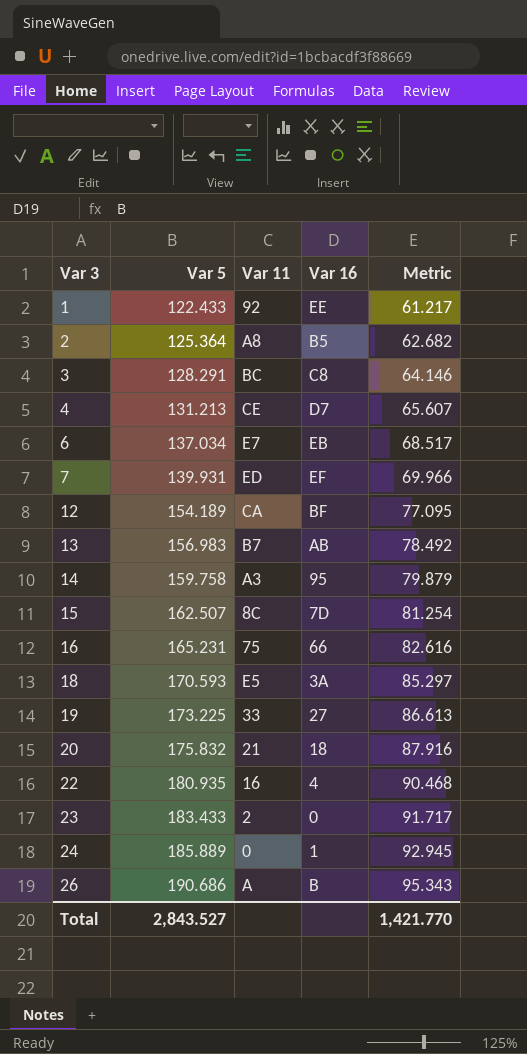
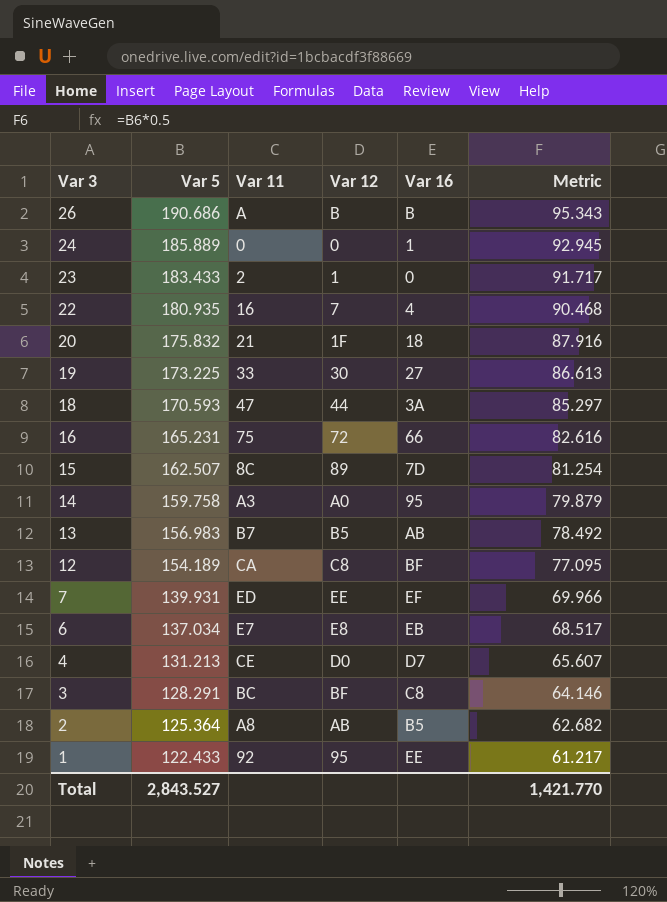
row order: Var 3 ascending -> Var 3 descending
column Var 12 | position: none -> 4
18 | Var 11: E5 -> 47

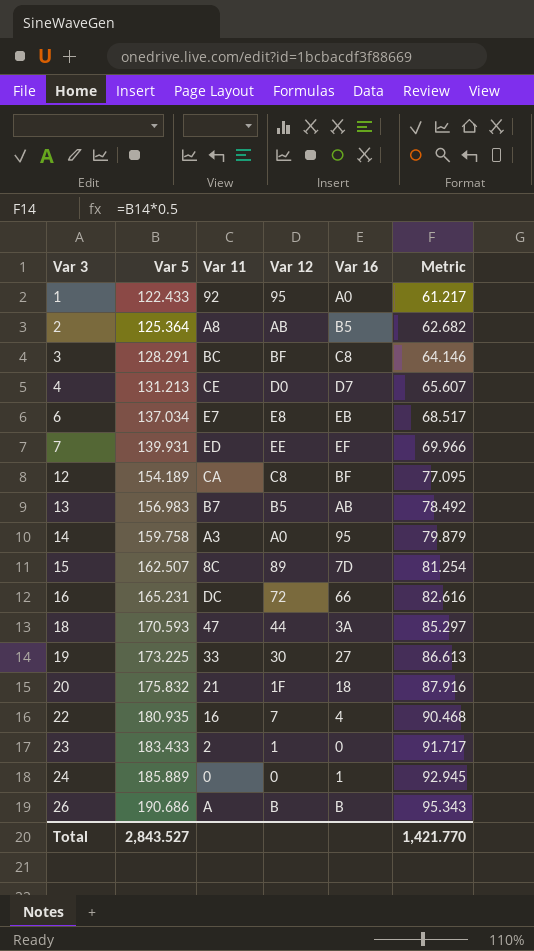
row order: Var 3 descending -> Var 3 ascending
1 | Var 16: EE -> A0
16 | Var 11: 75 -> DC

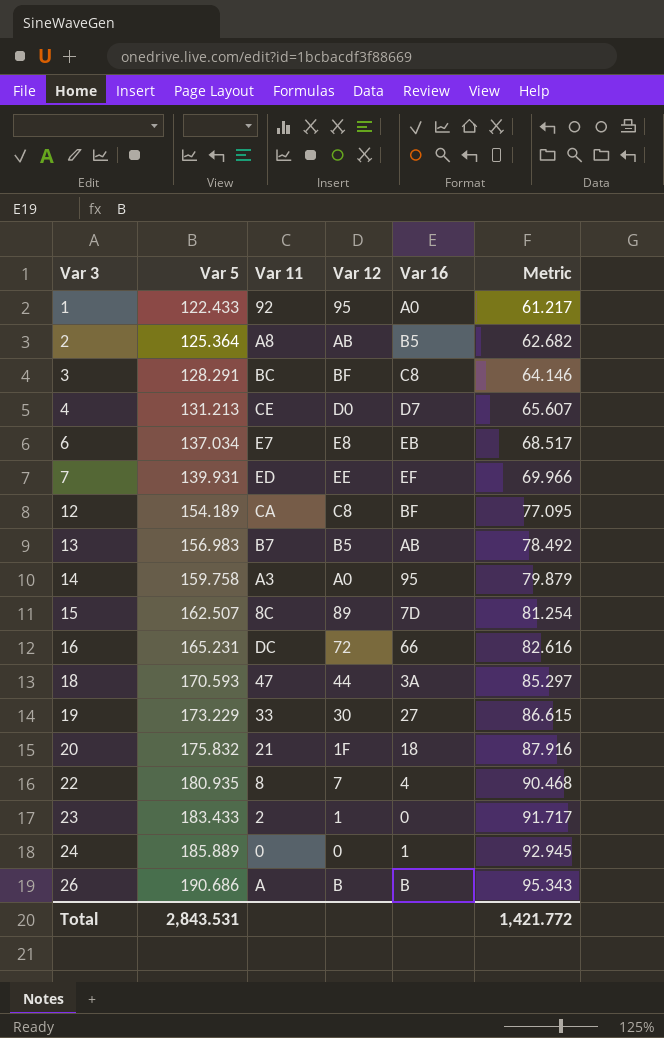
19 | Var 5: 173.225 -> 173.229
19 | Metric: 86.613 -> 86.615
22 | Var 11: 16 -> 8
Total | Var 5: 2,843.527 -> 2,843.531
Total | Metric: 1,421.770 -> 1,421.772

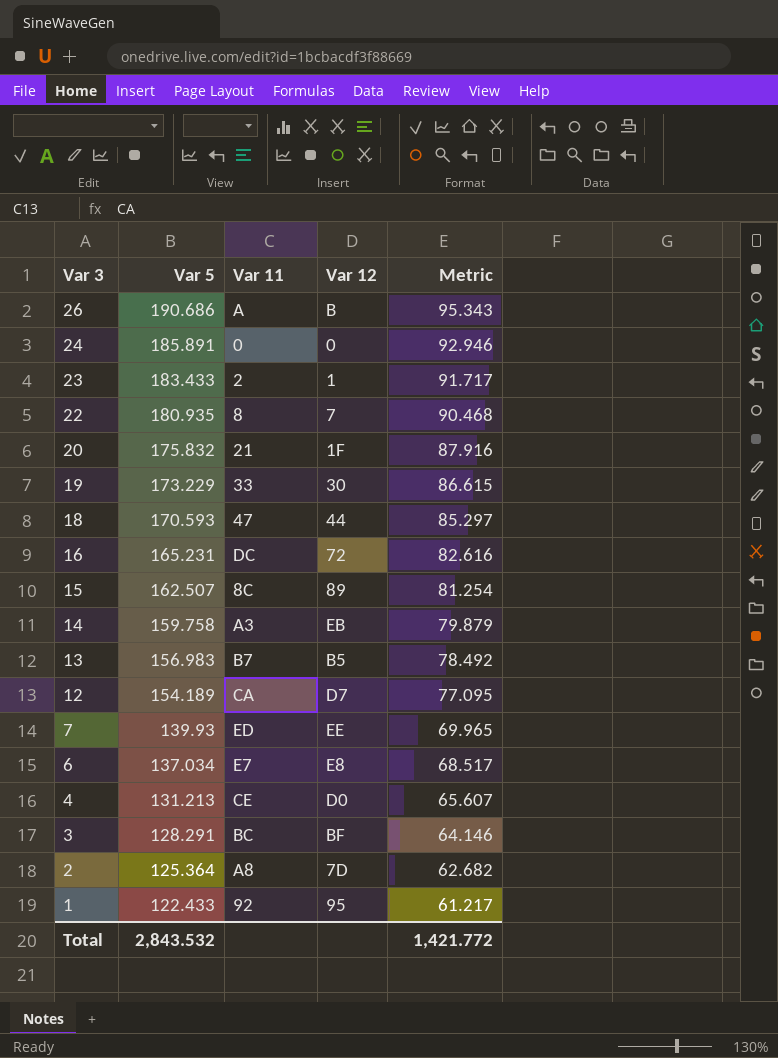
row order: Var 3 ascending -> Var 3 descending
column Var 16 | position: 5 -> none
24 | Var 5: 185.889 -> 185.891
24 | Metric: 92.945 -> 92.946
14 | Var 12: A0 -> EB
12 | Var 12: C8 -> D7
7 | Var 5: 139.931 -> 139.93
7 | Metric: 69.966 -> 69.965
2 | Var 12: AB -> 7D
Total | Var 5: 2,843.531 -> 2,843.532

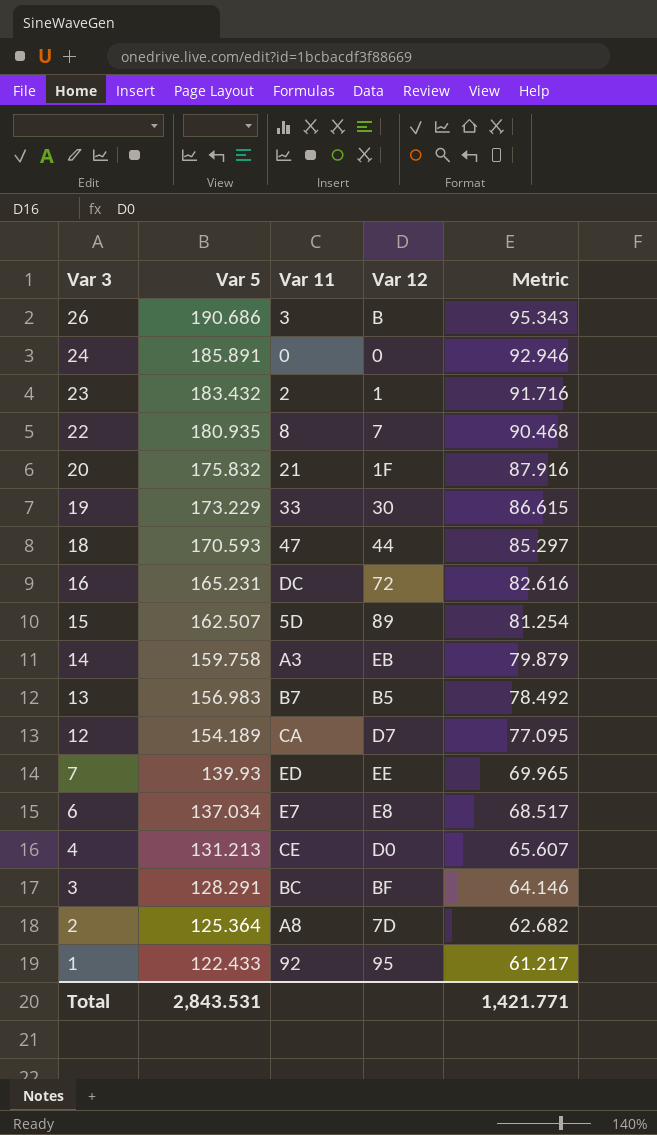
26 | Var 11: A -> 3
23 | Var 5: 183.433 -> 183.432
23 | Metric: 91.717 -> 91.716
15 | Var 11: 8C -> 5D
Total | Var 5: 2,843.532 -> 2,843.531
Total | Metric: 1,421.772 -> 1,421.771

